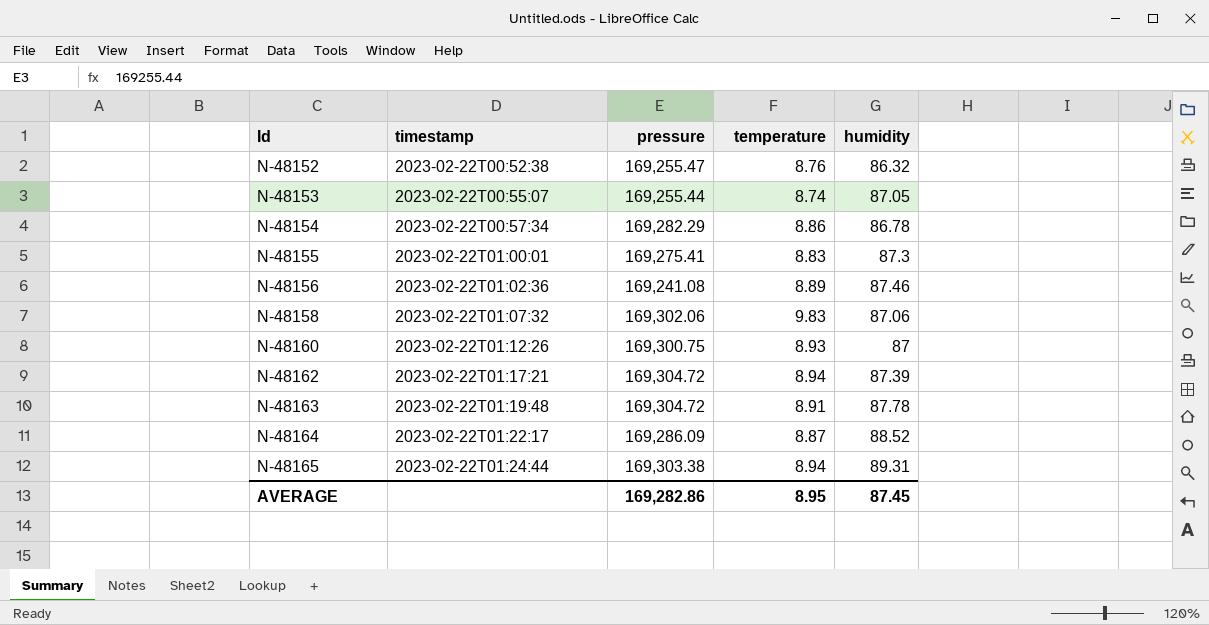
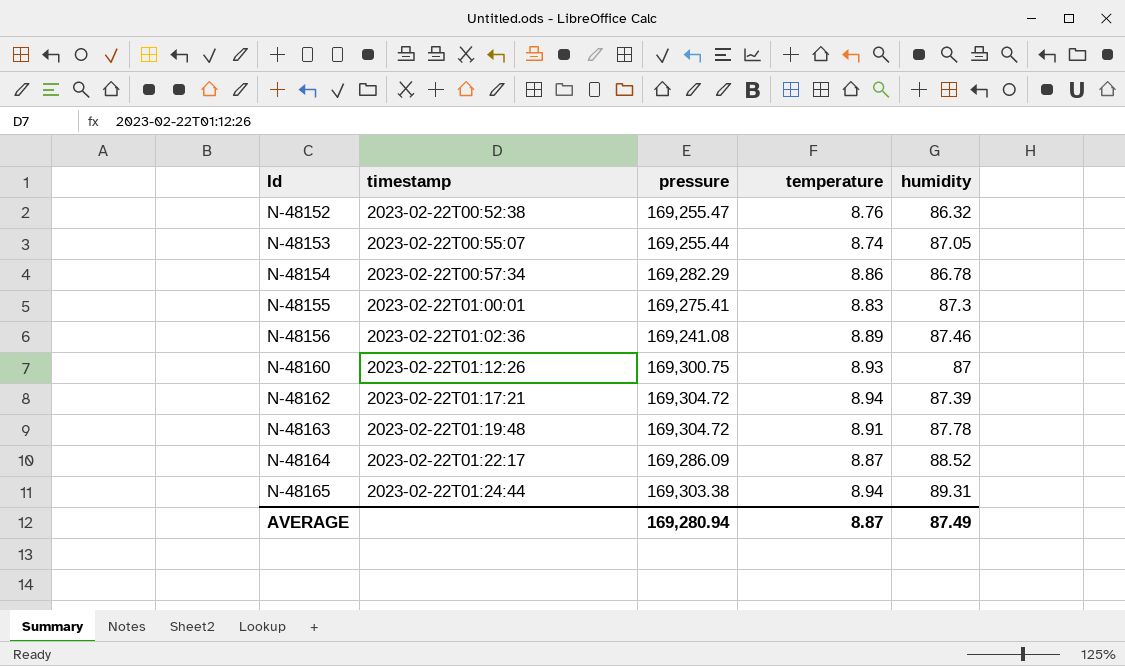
row N-48158: 2023-02-22T01:07:32 | 169,302.06 | 9.83 | 87.06 -> none
AVERAGE | pressure: 169,282.86 -> 169,280.94
AVERAGE | temperature: 8.95 -> 8.87
AVERAGE | humidity: 87.45 -> 87.49

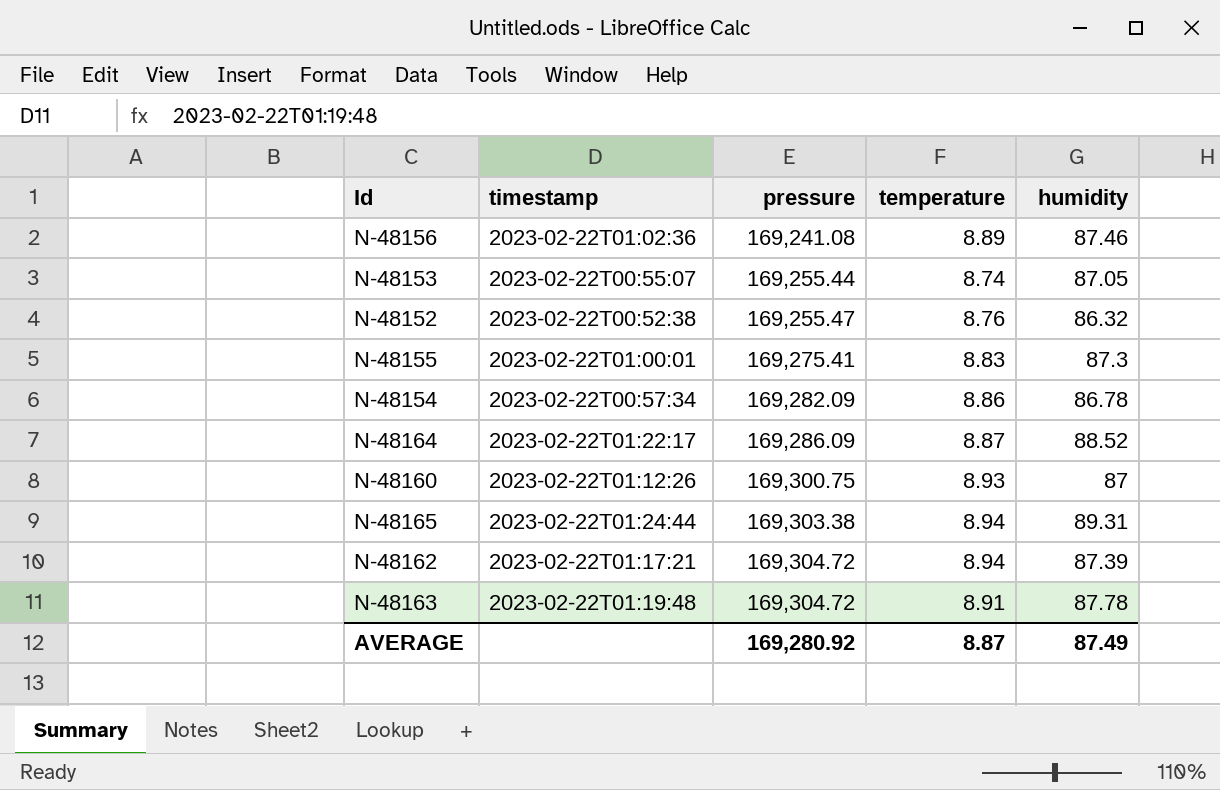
row order: Id ascending -> pressure ascending
N-48154 | pressure: 169,282.29 -> 169,282.09
AVERAGE | pressure: 169,280.94 -> 169,280.92

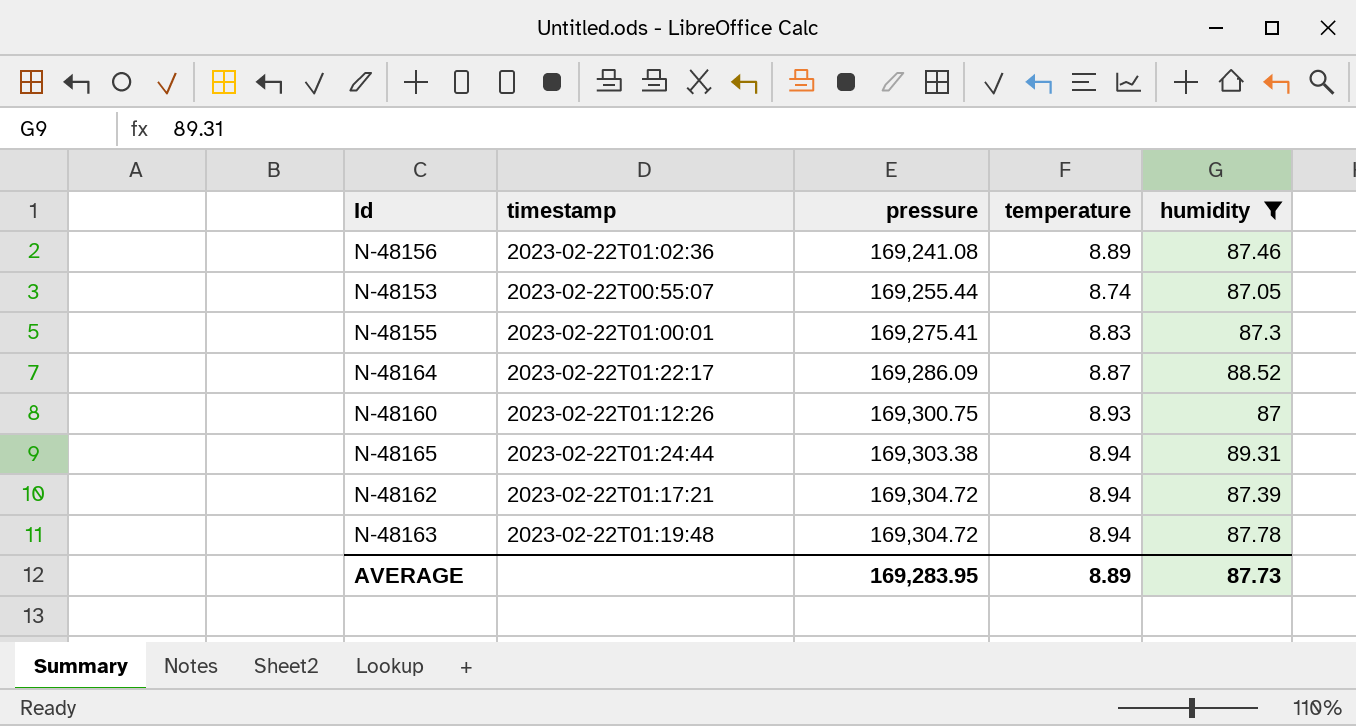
filter: none -> humidity >= 87
N-48163 | temperature: 8.91 -> 8.94
AVERAGE | pressure: 169,280.92 -> 169,283.95
AVERAGE | temperature: 8.87 -> 8.89
AVERAGE | humidity: 87.49 -> 87.73

